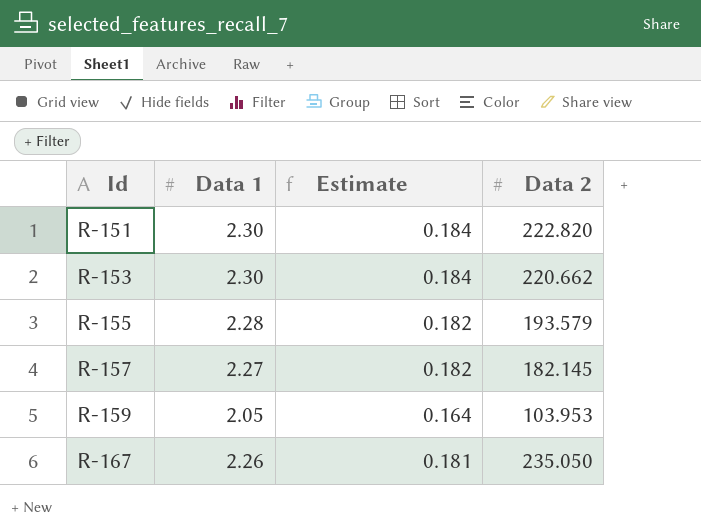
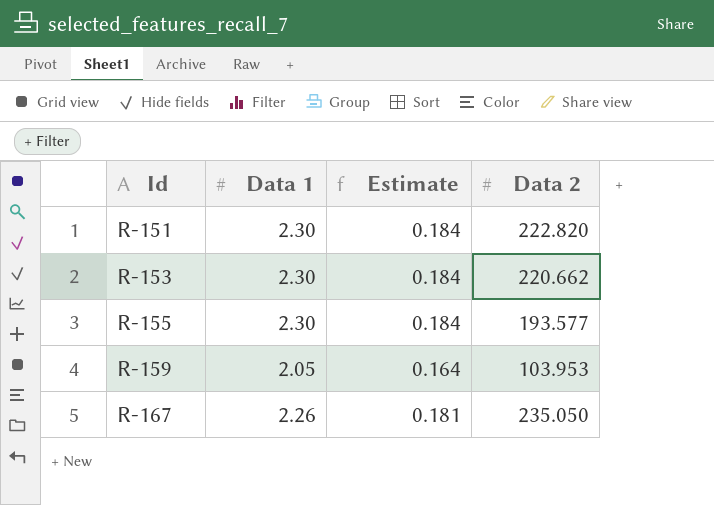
row R-157: 2.27 | 0.182 | 182.145 -> none
R-155 | Data 1: 2.28 -> 2.30
R-155 | Estimate: 0.182 -> 0.184
R-155 | Data 2: 193.579 -> 193.577

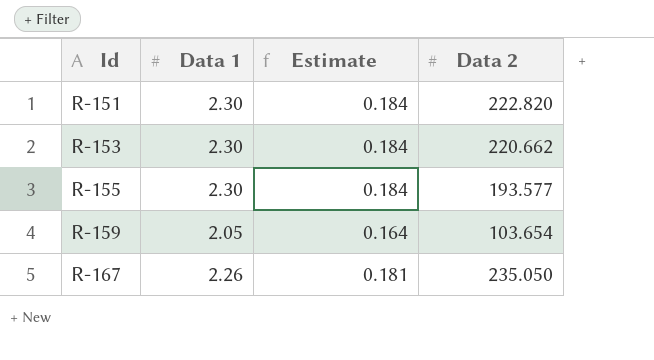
R-159 | Data 2: 103.953 -> 103.654

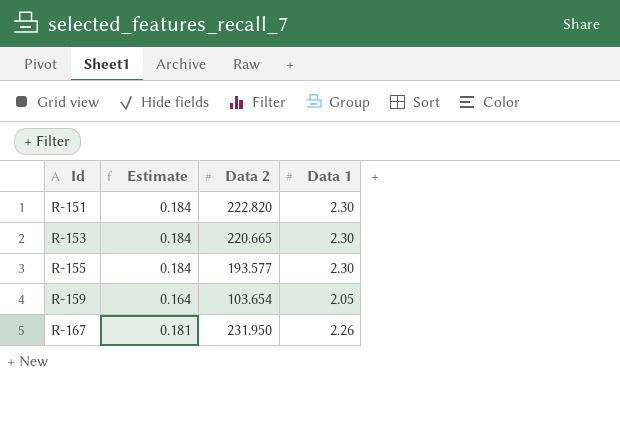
column Data 1 | position: 2 -> 4
R-153 | Data 2: 220.662 -> 220.665
R-167 | Data 2: 235.050 -> 231.950

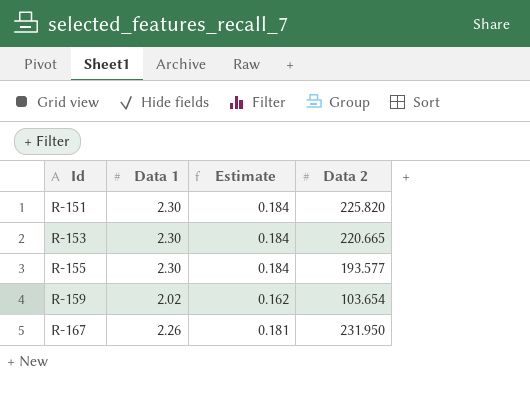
column Data 1 | position: 4 -> 2
R-151 | Data 2: 222.820 -> 225.820
R-159 | Data 1: 2.05 -> 2.02
R-159 | Estimate: 0.164 -> 0.162

